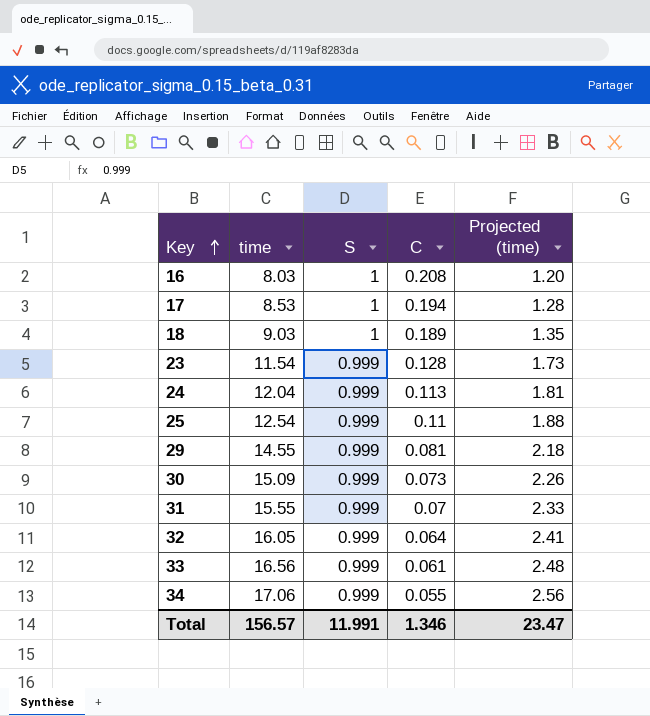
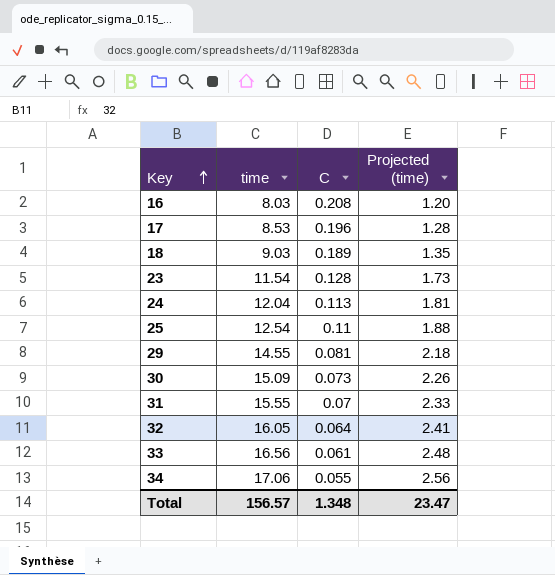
column S | position: 3 -> none
17 | C: 0.194 -> 0.196
Total | C: 1.346 -> 1.348

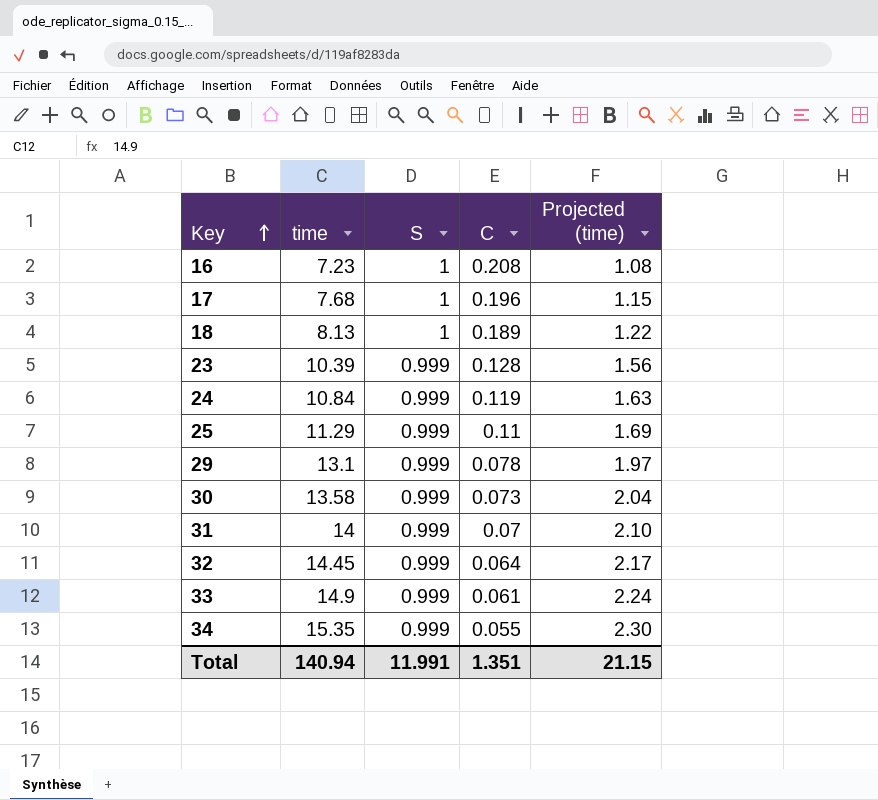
column S | position: none -> 3
16 | time: 8.03 -> 7.23
16 | Projected (time): 1.20 -> 1.08
17 | time: 8.53 -> 7.68
17 | Projected (time): 1.28 -> 1.15
18 | time: 9.03 -> 8.13
18 | Projected (time): 1.35 -> 1.22
23 | time: 11.54 -> 10.39
23 | Projected (time): 1.73 -> 1.56
24 | time: 12.04 -> 10.84
24 | C: 0.113 -> 0.119
24 | Projected (time): 1.81 -> 1.63
25 | time: 12.54 -> 11.29
25 | Projected (time): 1.88 -> 1.69
29 | time: 14.55 -> 13.1
29 | C: 0.081 -> 0.078
29 | Projected (time): 2.18 -> 1.97
30 | time: 15.09 -> 13.58
30 | Projected (time): 2.26 -> 2.04
31 | time: 15.55 -> 14
31 | Projected (time): 2.33 -> 2.10
32 | time: 16.05 -> 14.45
32 | Projected (time): 2.41 -> 2.17
33 | time: 16.56 -> 14.9
33 | Projected (time): 2.48 -> 2.24
34 | time: 17.06 -> 15.35
34 | Projected (time): 2.56 -> 2.30
Total | time: 156.57 -> 140.94
Total | C: 1.348 -> 1.351
Total | Projected (time): 23.47 -> 21.15

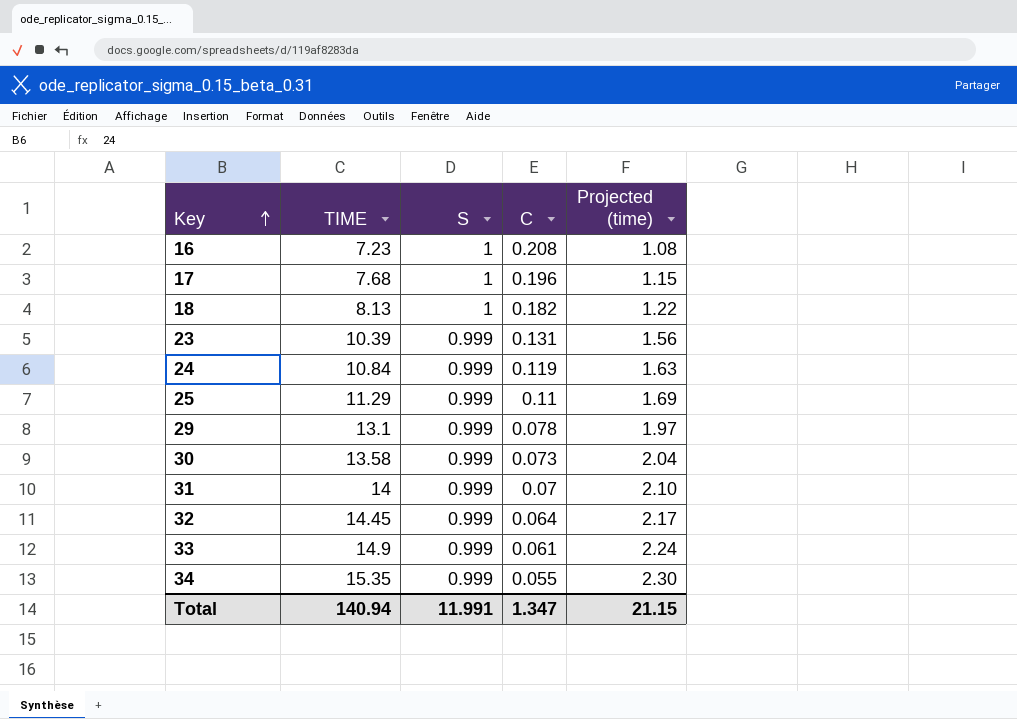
column name: time -> TIME
18 | C: 0.189 -> 0.182
23 | C: 0.128 -> 0.131
Total | C: 1.351 -> 1.347

